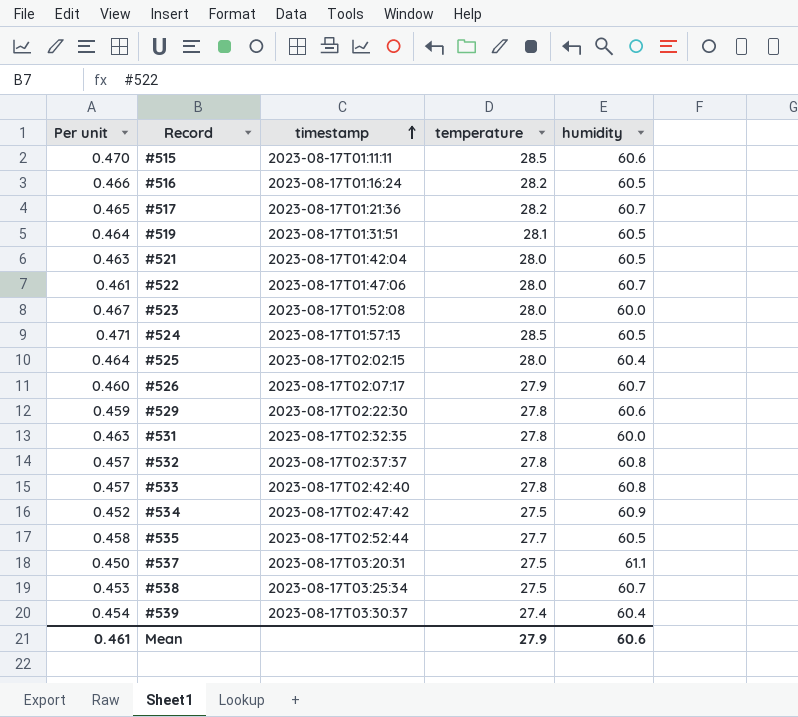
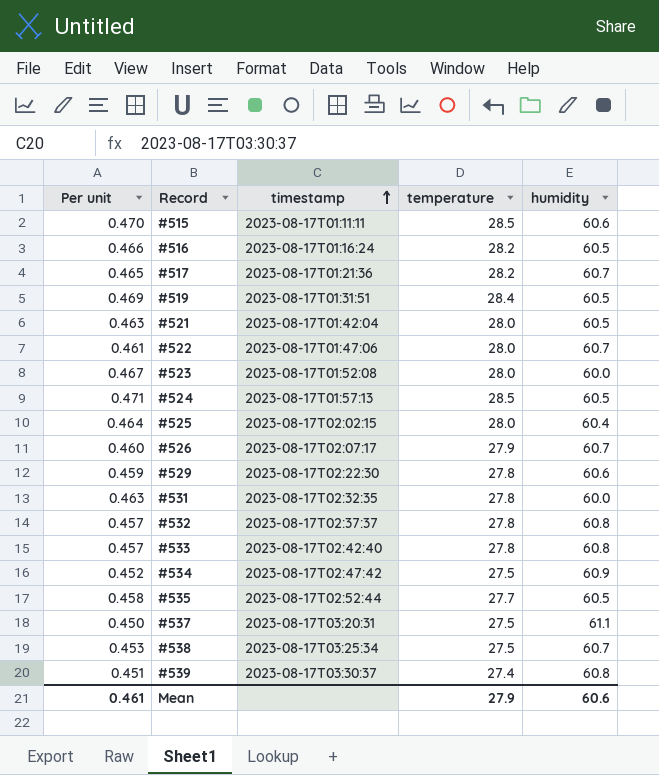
#519 | Per unit: 0.464 -> 0.469
#519 | temperature: 28.1 -> 28.4
#539 | Per unit: 0.454 -> 0.451
#539 | humidity: 60.4 -> 60.8

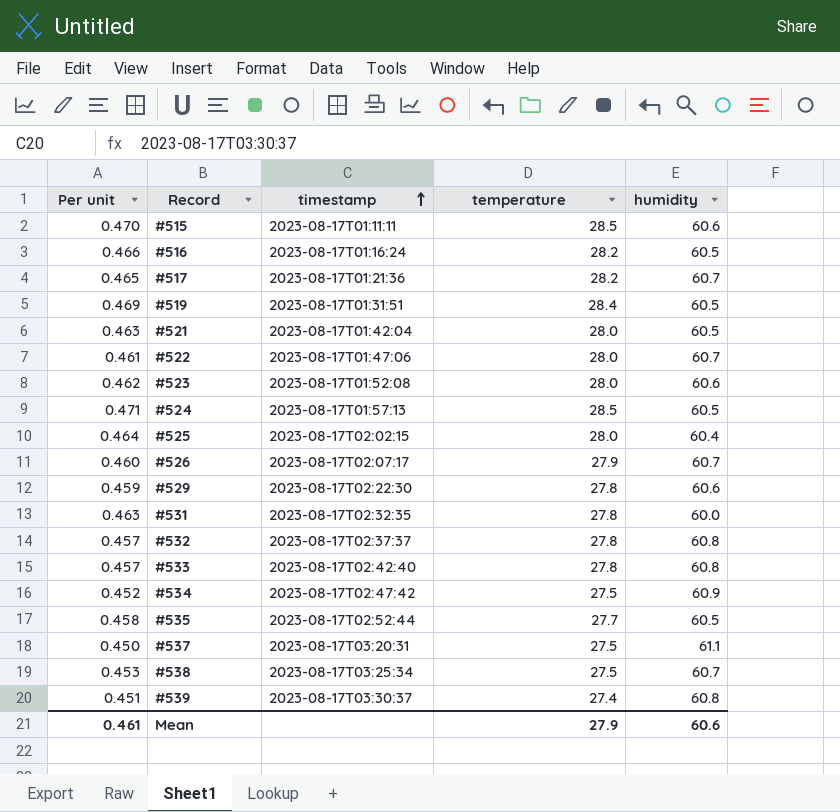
#523 | Per unit: 0.467 -> 0.462
#523 | humidity: 60.0 -> 60.6

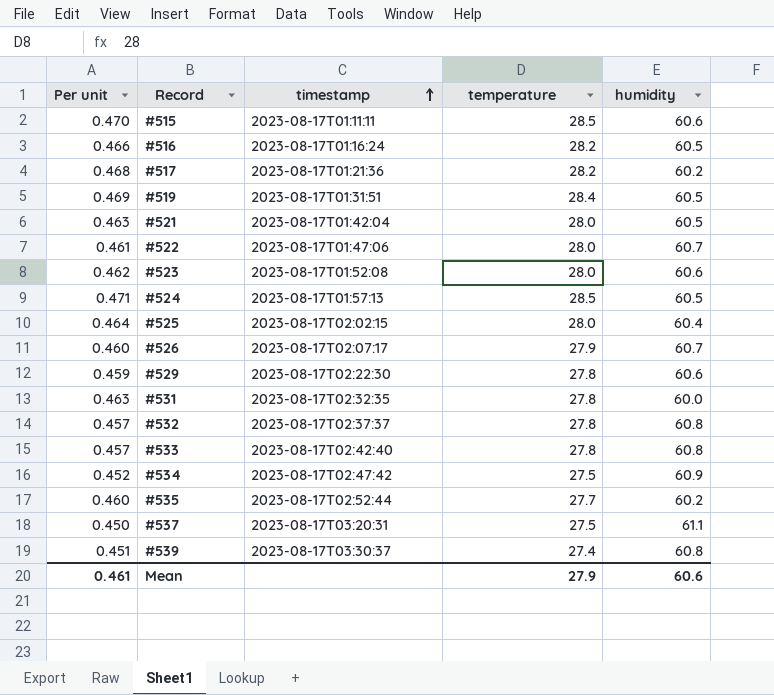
row #538: 0.453 | 2023-08-17T03:25:34 | 27.5 | 60.7 -> none
#517 | Per unit: 0.465 -> 0.468
#517 | humidity: 60.7 -> 60.2
#535 | Per unit: 0.458 -> 0.460
#535 | humidity: 60.5 -> 60.2

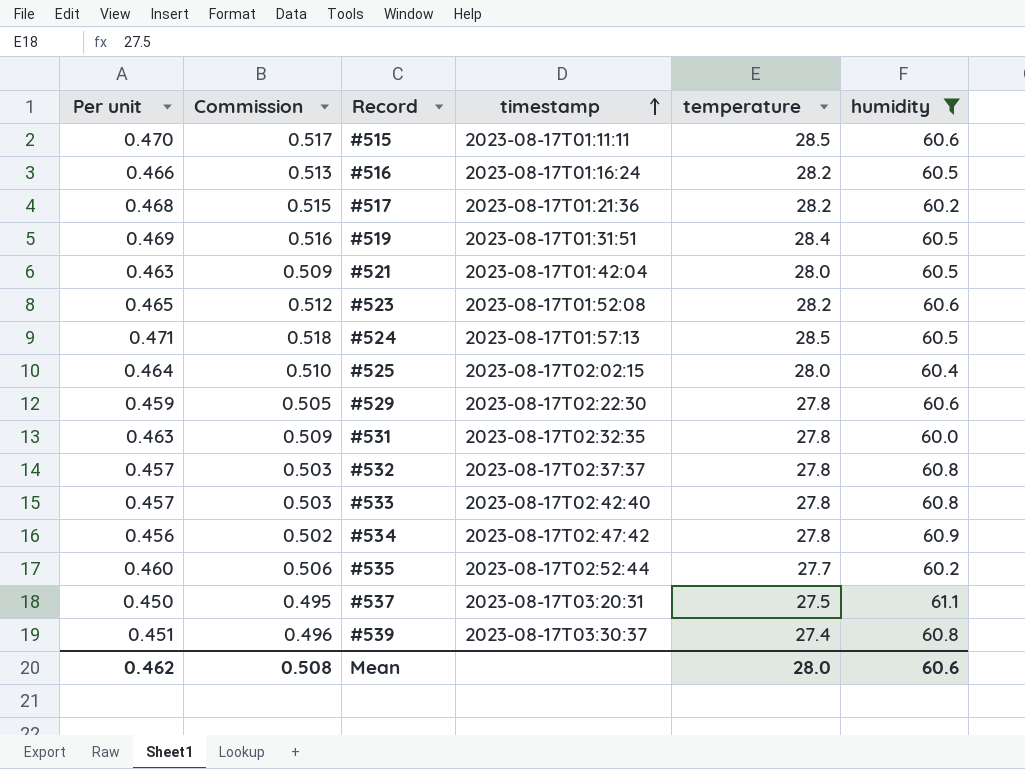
filter: none -> humidity != 60.7
column Commission | formula: none -> [Per unit] * 1.1
#523 | Per unit: 0.462 -> 0.465
#523 | temperature: 28.0 -> 28.2
#534 | Per unit: 0.452 -> 0.456
#534 | temperature: 27.5 -> 27.8
Mean | Per unit: 0.461 -> 0.462
Mean | temperature: 27.9 -> 28.0

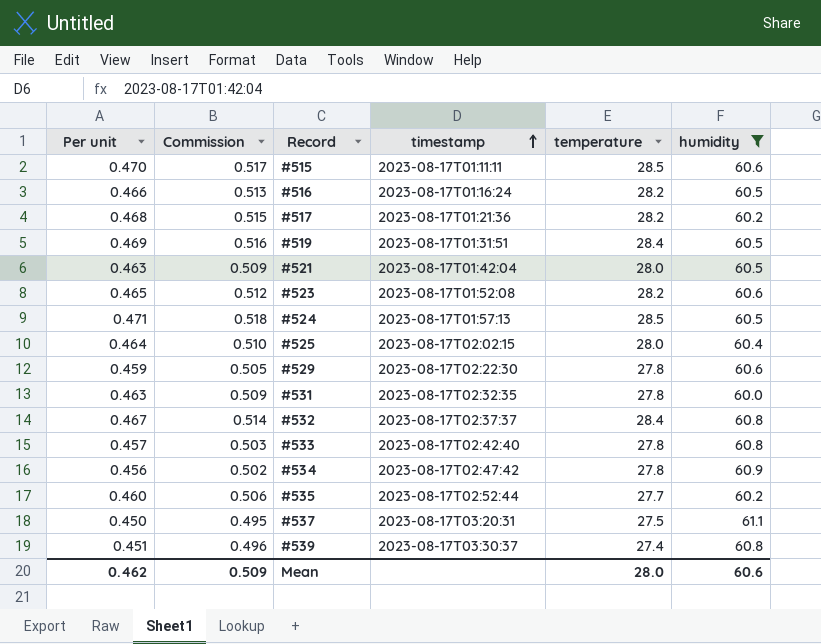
#532 | Per unit: 0.457 -> 0.467
#532 | Commission: 0.503 -> 0.514
#532 | temperature: 27.8 -> 28.4
Mean | Commission: 0.508 -> 0.509

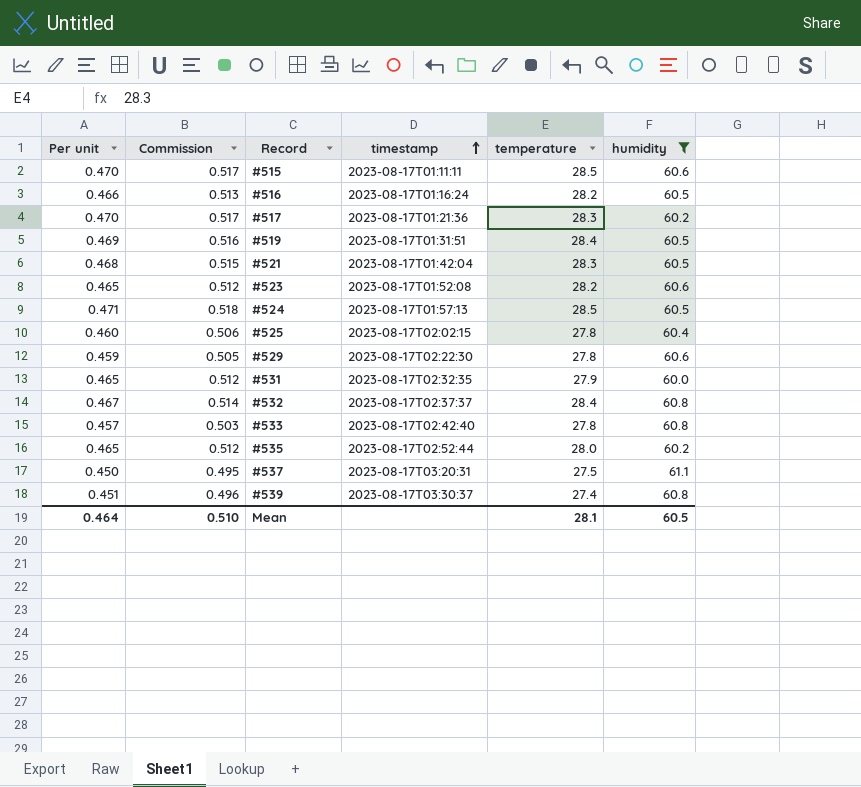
row #534: 0.456 | 0.502 | 2023-08-17T02:47:42 | 27.8 | 60.9 -> none
#517 | Per unit: 0.468 -> 0.470
#517 | Commission: 0.515 -> 0.517
#517 | temperature: 28.2 -> 28.3
#521 | Per unit: 0.463 -> 0.468
#521 | Commission: 0.509 -> 0.515
#521 | temperature: 28.0 -> 28.3
#525 | Per unit: 0.464 -> 0.460
#525 | Commission: 0.510 -> 0.506
#525 | temperature: 28.0 -> 27.8
#531 | Per unit: 0.463 -> 0.465
#531 | Commission: 0.509 -> 0.512
#531 | temperature: 27.8 -> 27.9
#535 | Per unit: 0.460 -> 0.465
#535 | Commission: 0.506 -> 0.512
#535 | temperature: 27.7 -> 28.0
Mean | Per unit: 0.462 -> 0.464
Mean | Commission: 0.509 -> 0.510
Mean | temperature: 28.0 -> 28.1
Mean | humidity: 60.6 -> 60.5

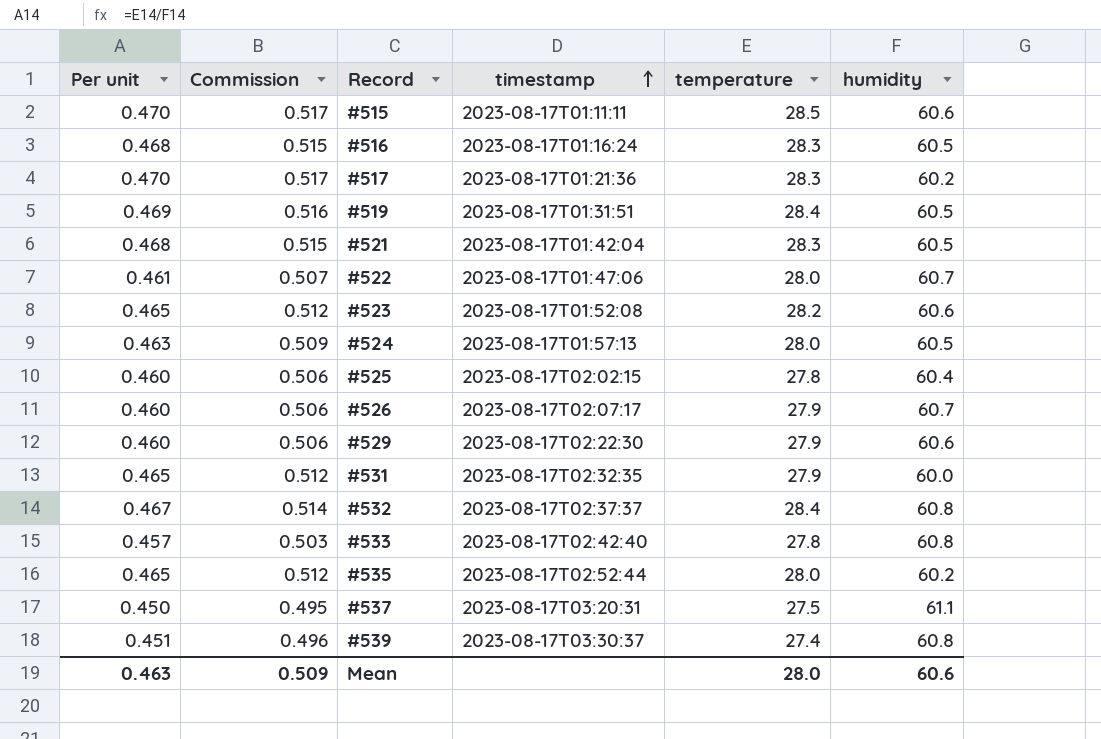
filter: humidity != 60.7 -> none
#516 | Per unit: 0.466 -> 0.468
#516 | Commission: 0.513 -> 0.515
#516 | temperature: 28.2 -> 28.3
#524 | Per unit: 0.471 -> 0.463
#524 | Commission: 0.518 -> 0.509
#524 | temperature: 28.5 -> 28.0
#529 | Per unit: 0.459 -> 0.460
#529 | Commission: 0.505 -> 0.506
#529 | temperature: 27.8 -> 27.9
Mean | Per unit: 0.464 -> 0.463
Mean | Commission: 0.510 -> 0.509
Mean | temperature: 28.1 -> 28.0
Mean | humidity: 60.5 -> 60.6

